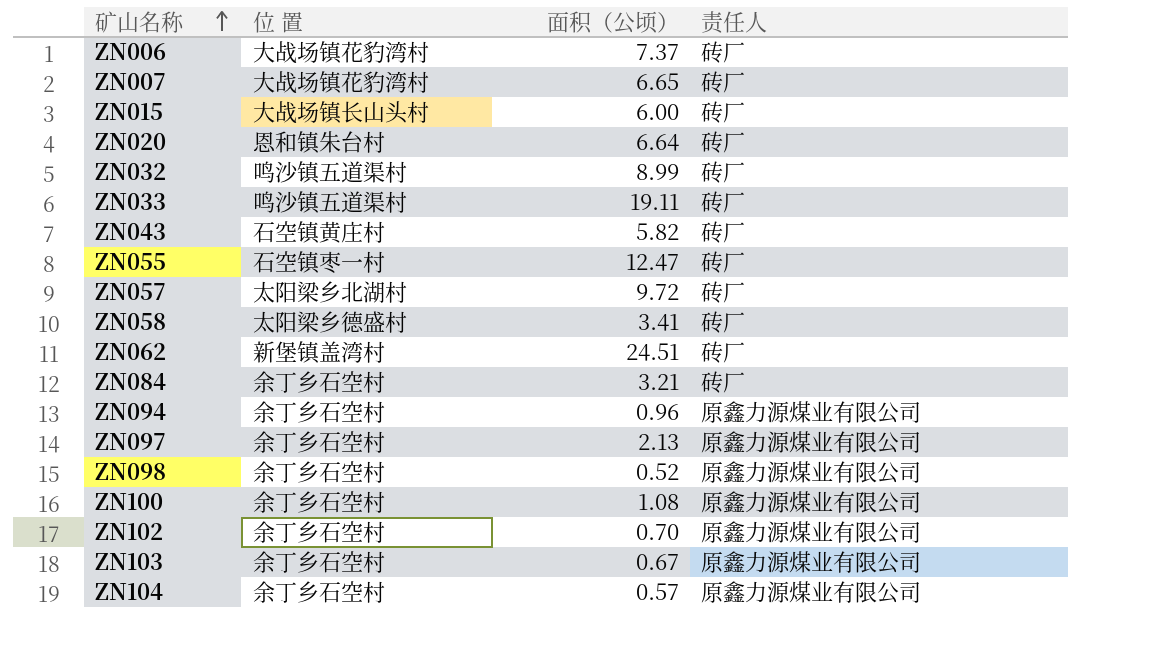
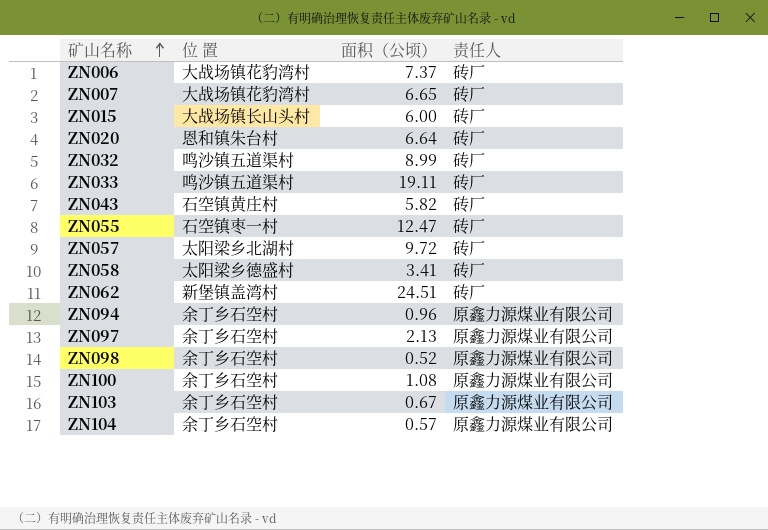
row ZN084: 余丁乡石空村 | 3.21 | 砖厂 -> none
row ZN102: 余丁乡石空村 | 0.70 | 原鑫力源煤业有限公司 -> none

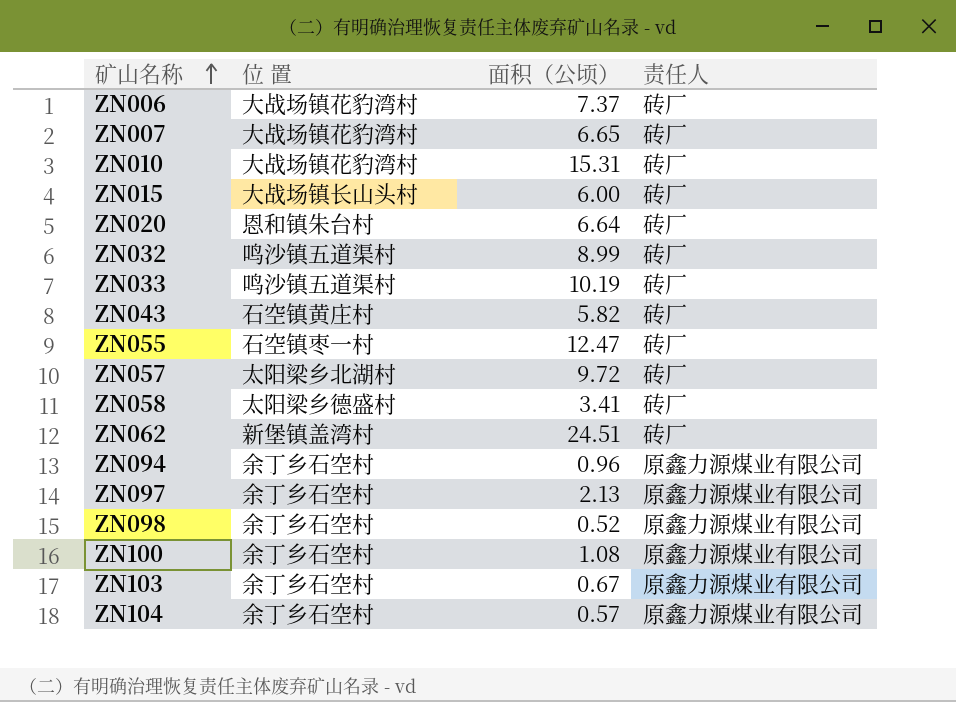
row ZN010: none -> 大战场镇花豹湾村 | 15.31 | 砖厂
ZN033 | 面积（公顷）: 19.11 -> 10.19

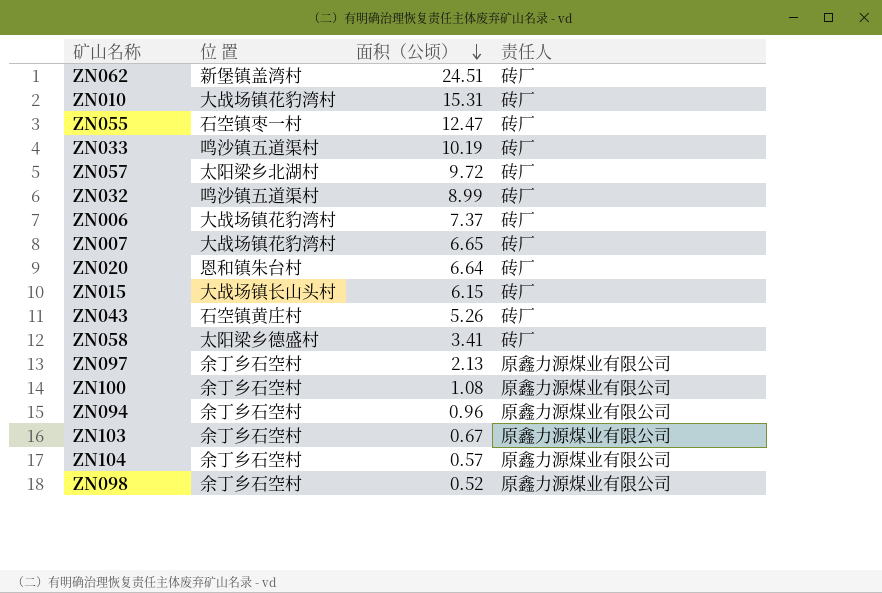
row order: 矿山名称 ascending -> 面积（公顷） descending
ZN015 | 面积（公顷）: 6.00 -> 6.15
ZN043 | 面积（公顷）: 5.82 -> 5.26

